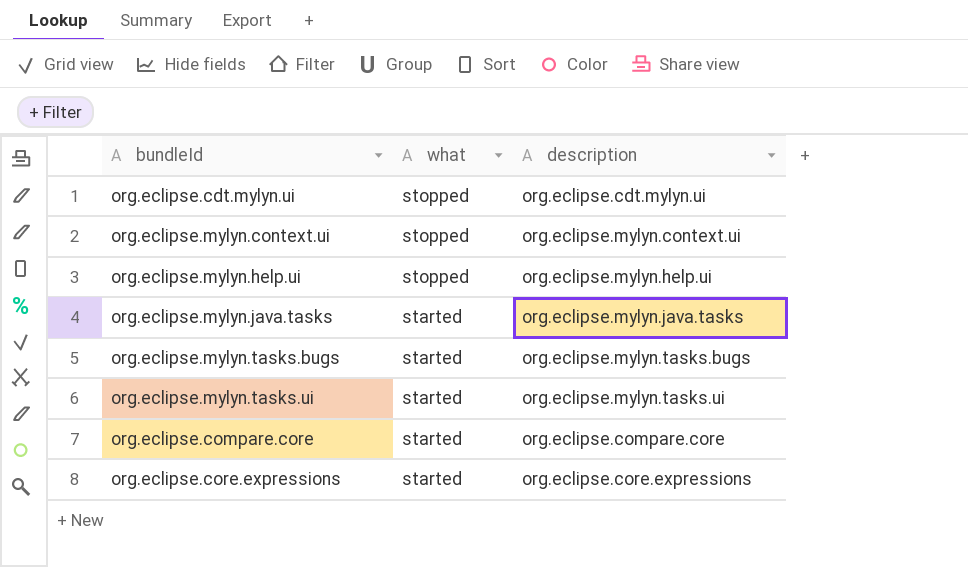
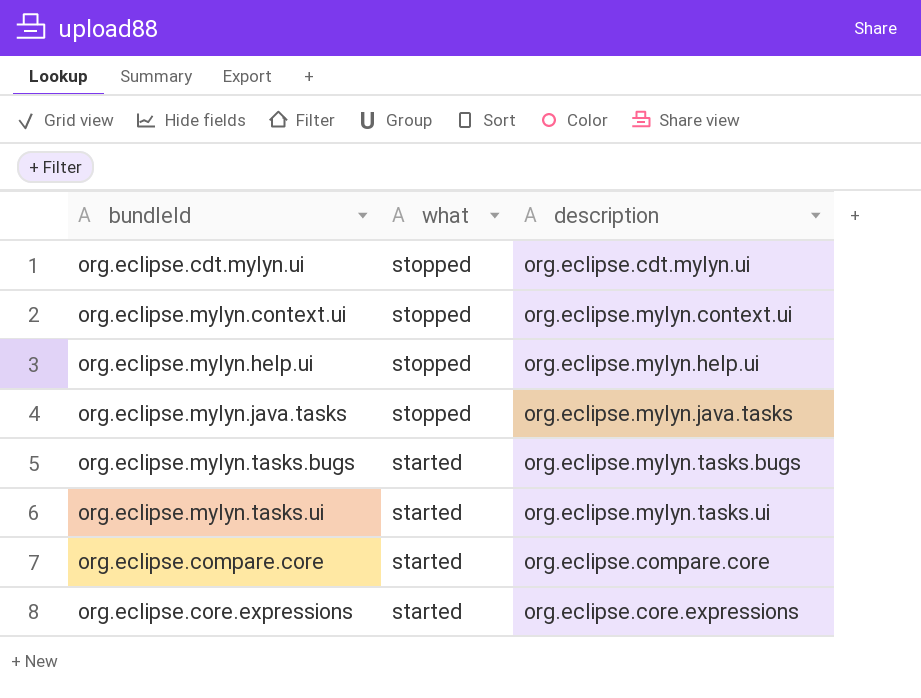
org.eclipse.mylyn.java.tasks | what: started -> stopped

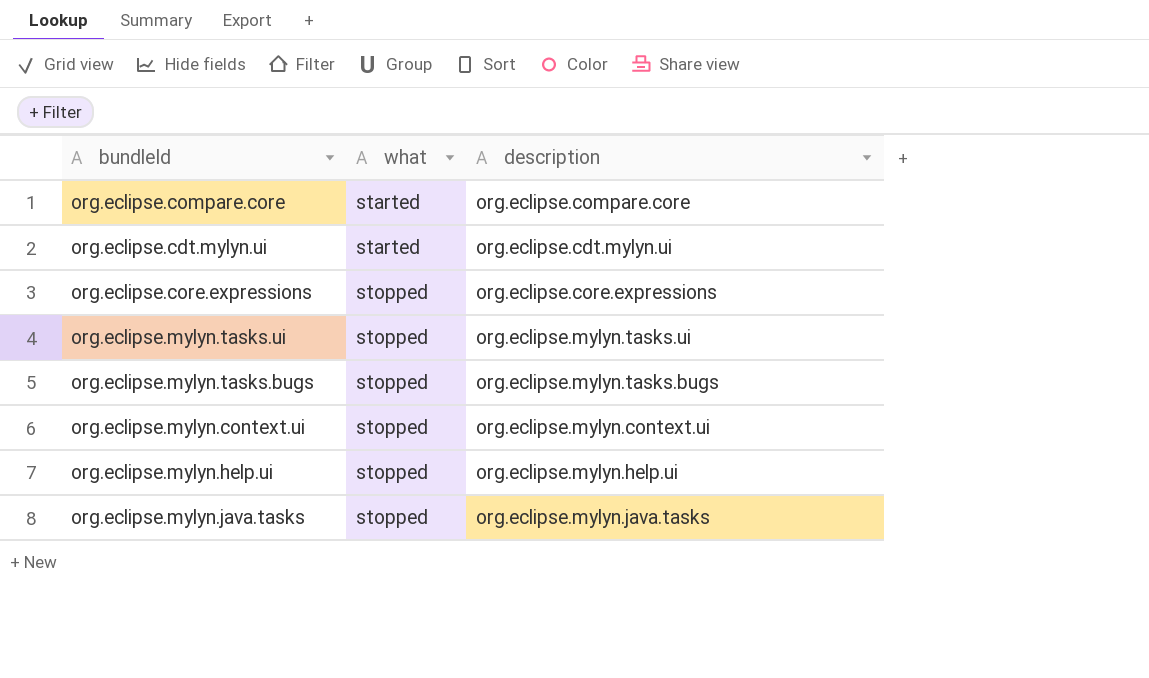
row order: what descending -> what ascending
org.eclipse.cdt.mylyn.ui | what: stopped -> started
org.eclipse.core.expressions | what: started -> stopped
org.eclipse.mylyn.tasks.ui | what: started -> stopped
org.eclipse.mylyn.tasks.bugs | what: started -> stopped

